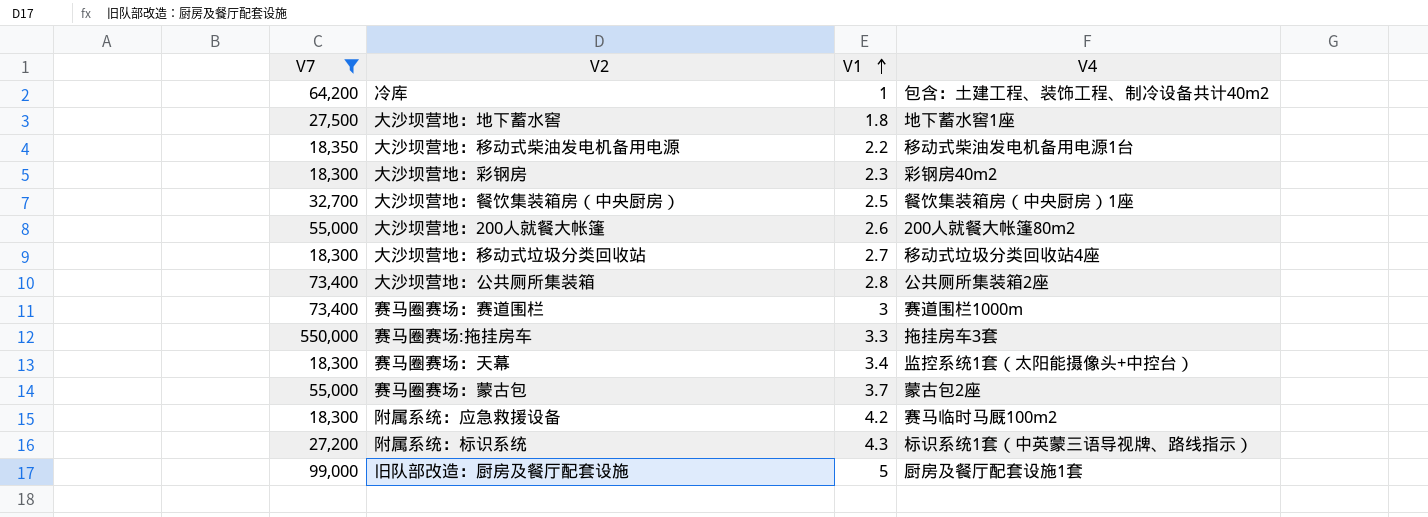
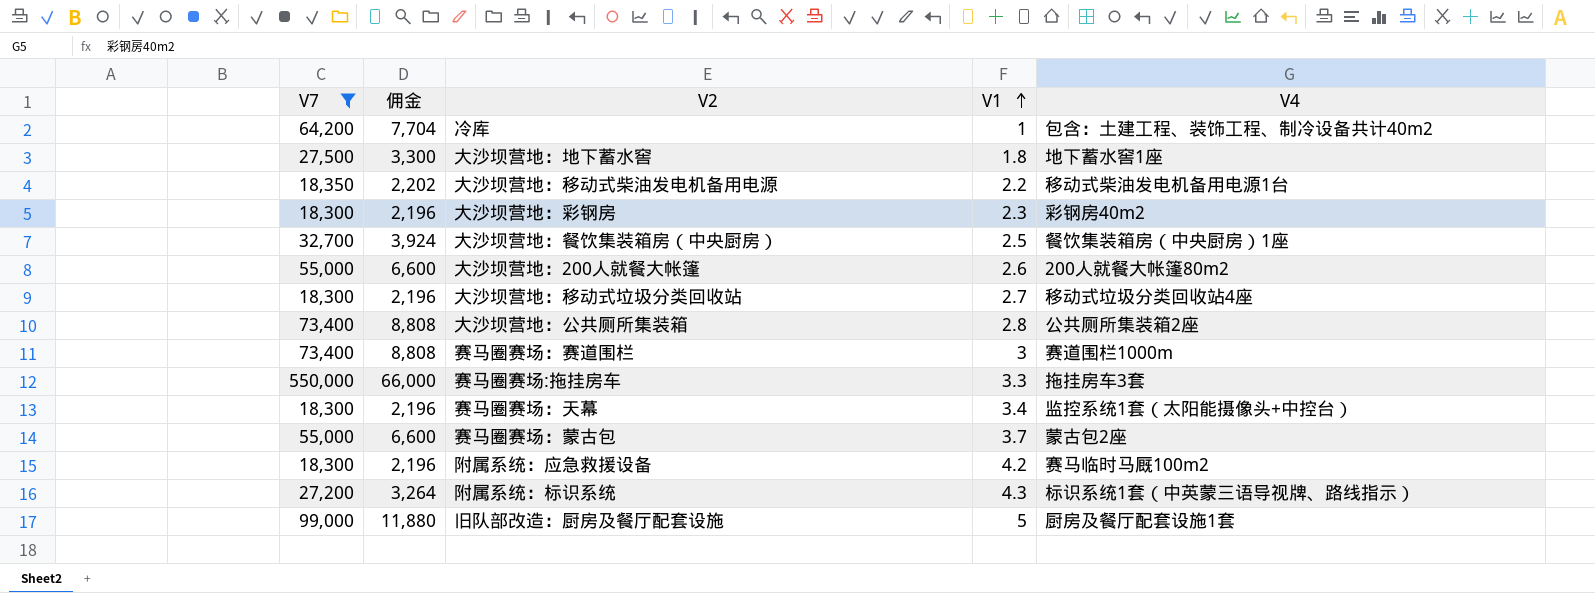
column 佣金 | formula: none -> [V7] * 0.12

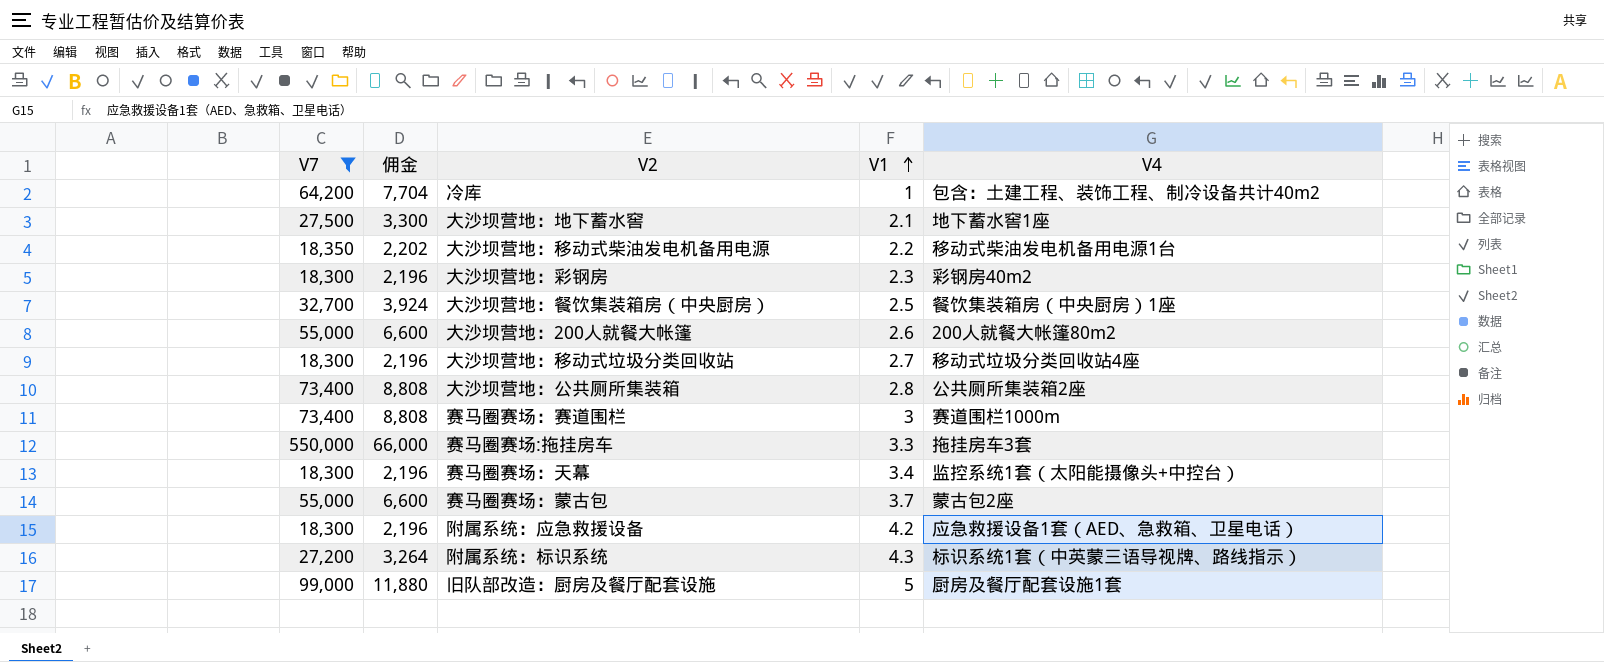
大沙坝营地：地下蓄水窖 | V1: 1.8 -> 2.1
附属系统：应急救援设备 | V4: 赛马临时马厩100m2 -> 应急救援设备1套（AED、急救箱、卫星电话）

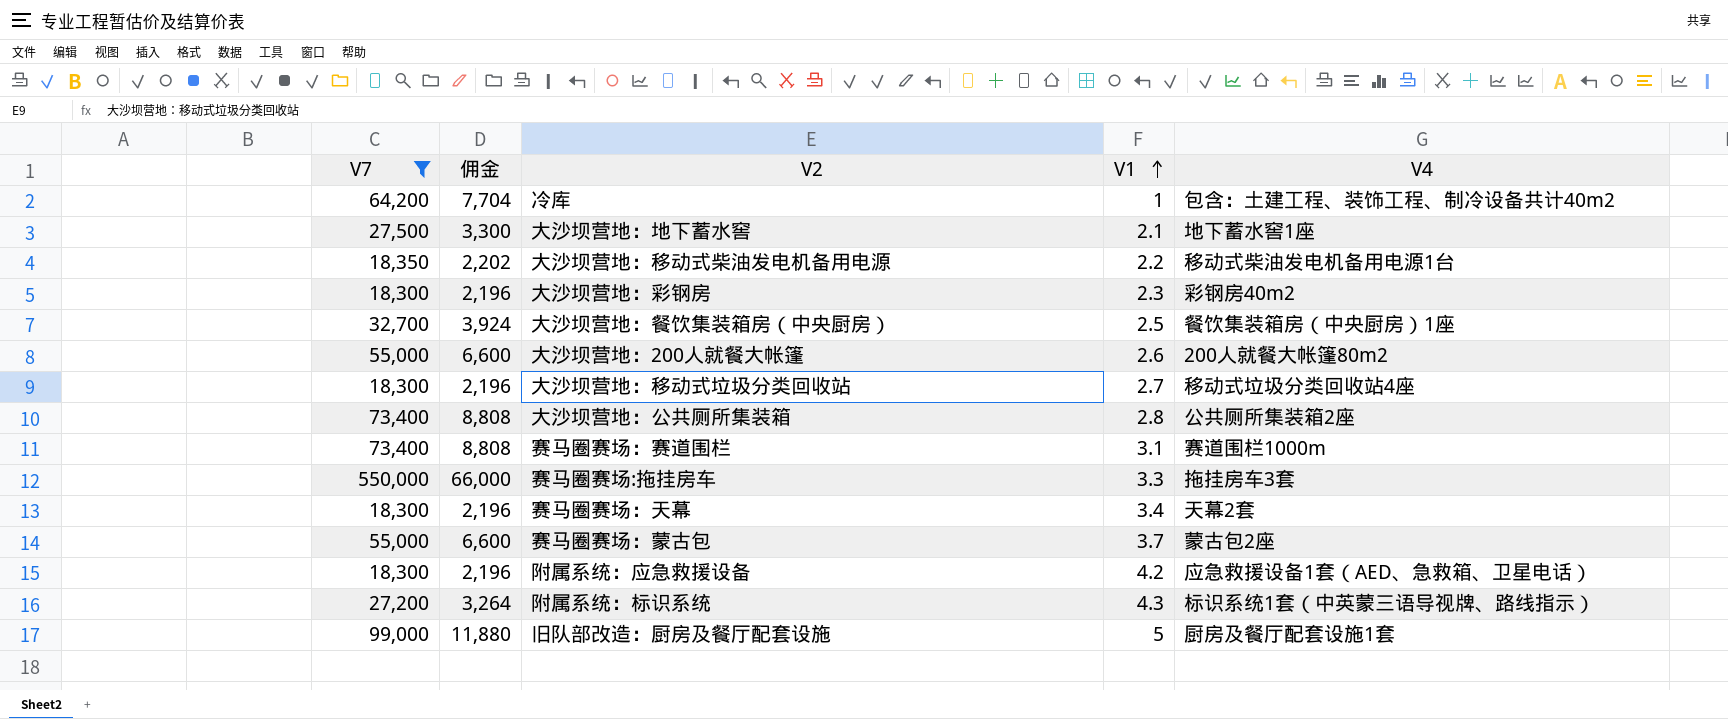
赛马圈赛场：赛道围栏 | V1: 3 -> 3.1
赛马圈赛场：天幕 | V4: 监控系统1套（太阳能摄像头+中控台） -> 天幕2套

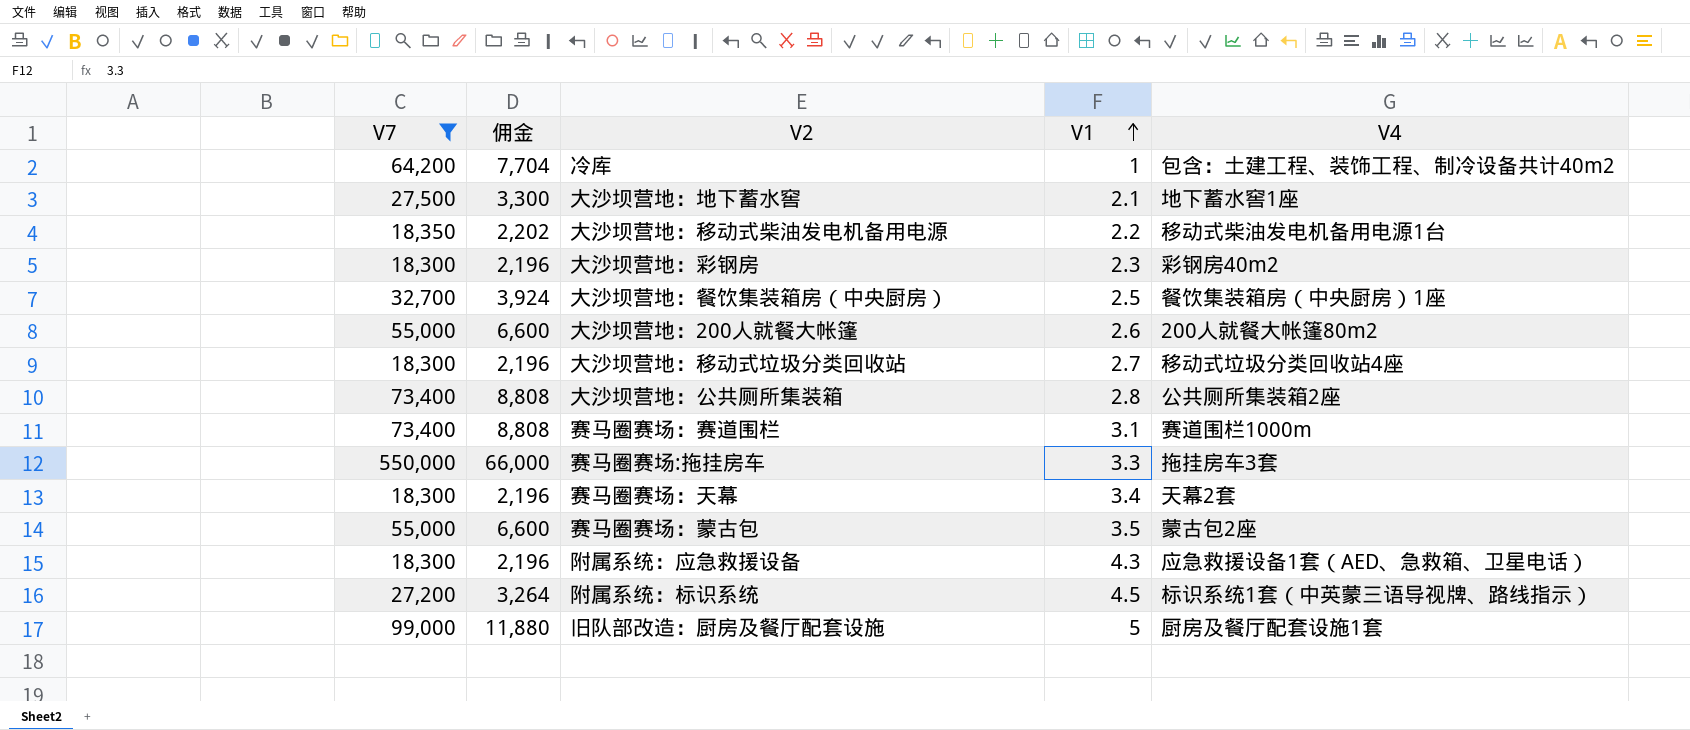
赛马圈赛场：蒙古包 | V1: 3.7 -> 3.5
附属系统：应急救援设备 | V1: 4.2 -> 4.3
附属系统：标识系统 | V1: 4.3 -> 4.5

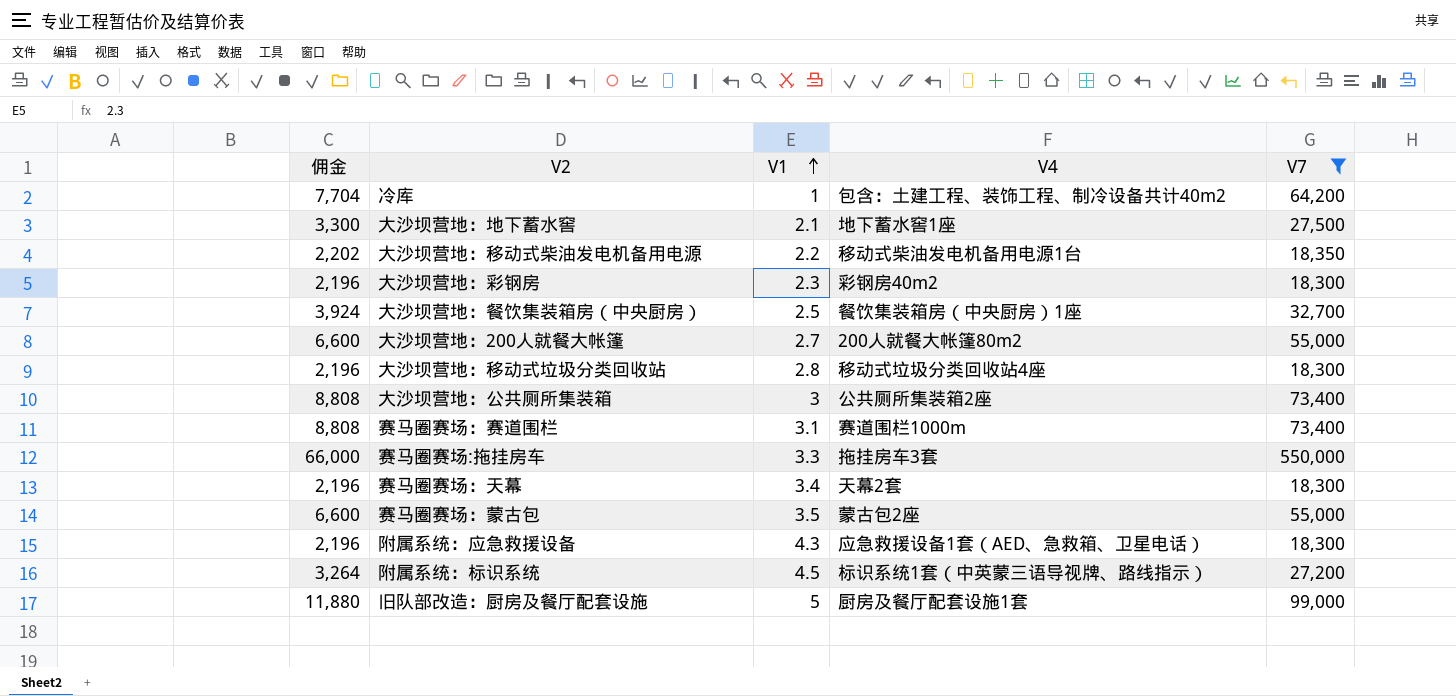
column V7 | position: 1 -> 5
大沙坝营地：200人就餐大帐篷 | V1: 2.6 -> 2.7
大沙坝营地：移动式垃圾分类回收站 | V1: 2.7 -> 2.8
大沙坝营地：公共厕所集装箱 | V1: 2.8 -> 3

